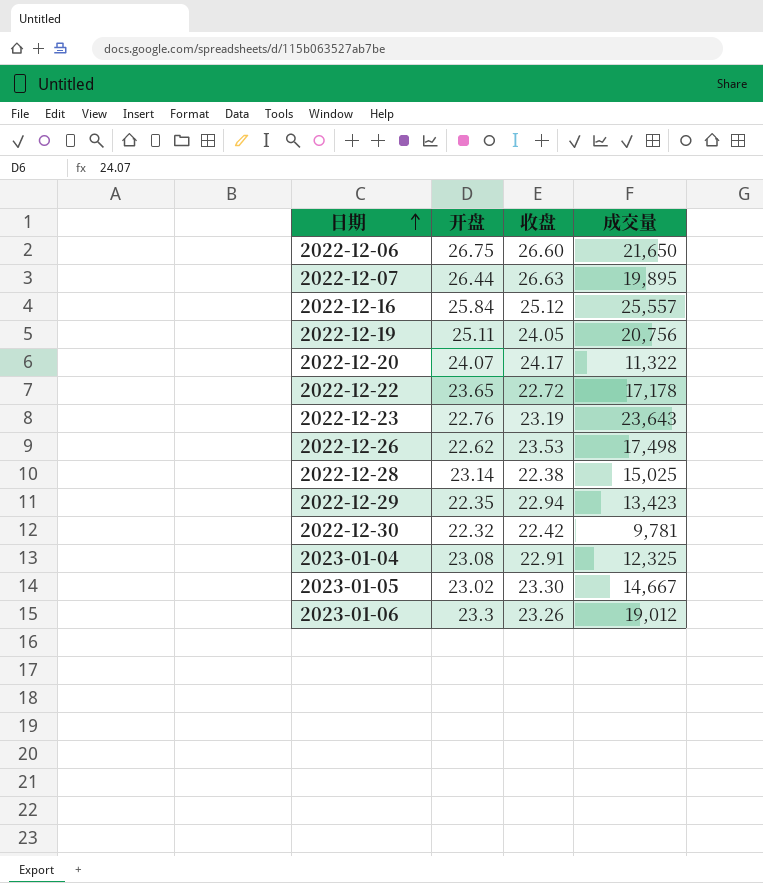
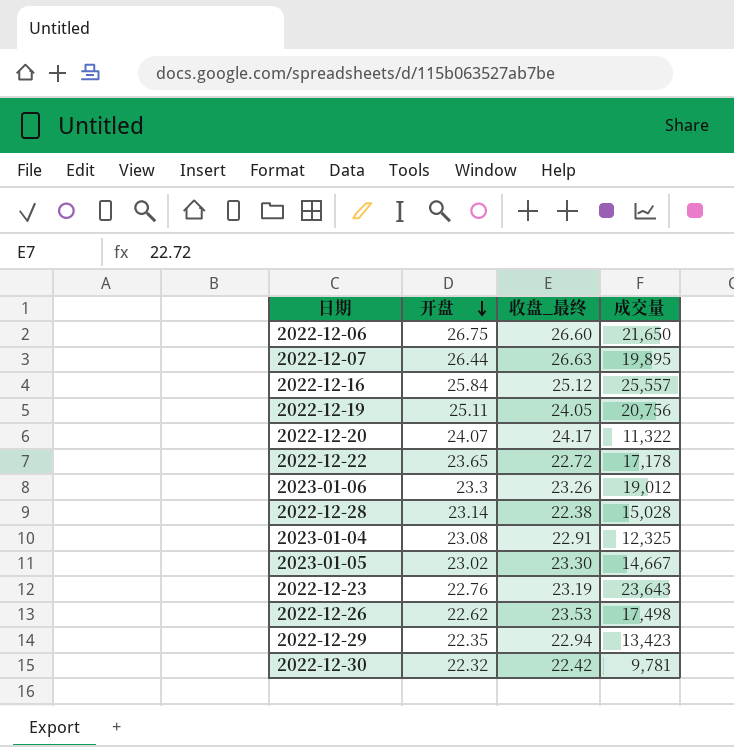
row order: 日期 ascending -> 开盘 descending
column name: 收盘 -> 收盘_最终
2022-12-28 | 成交量: 15,025 -> 15,028

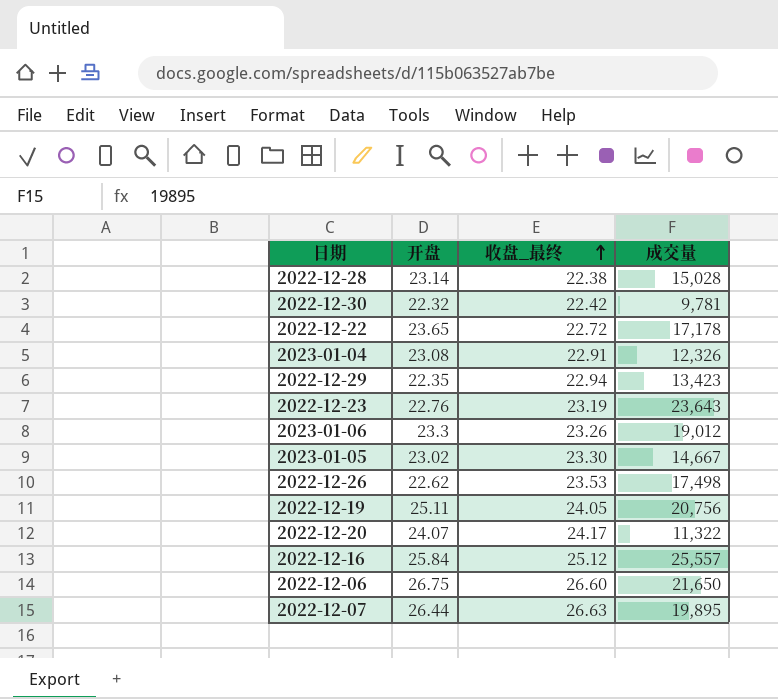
row order: 开盘 descending -> 收盘_最终 ascending
2023-01-04 | 成交量: 12,325 -> 12,326

